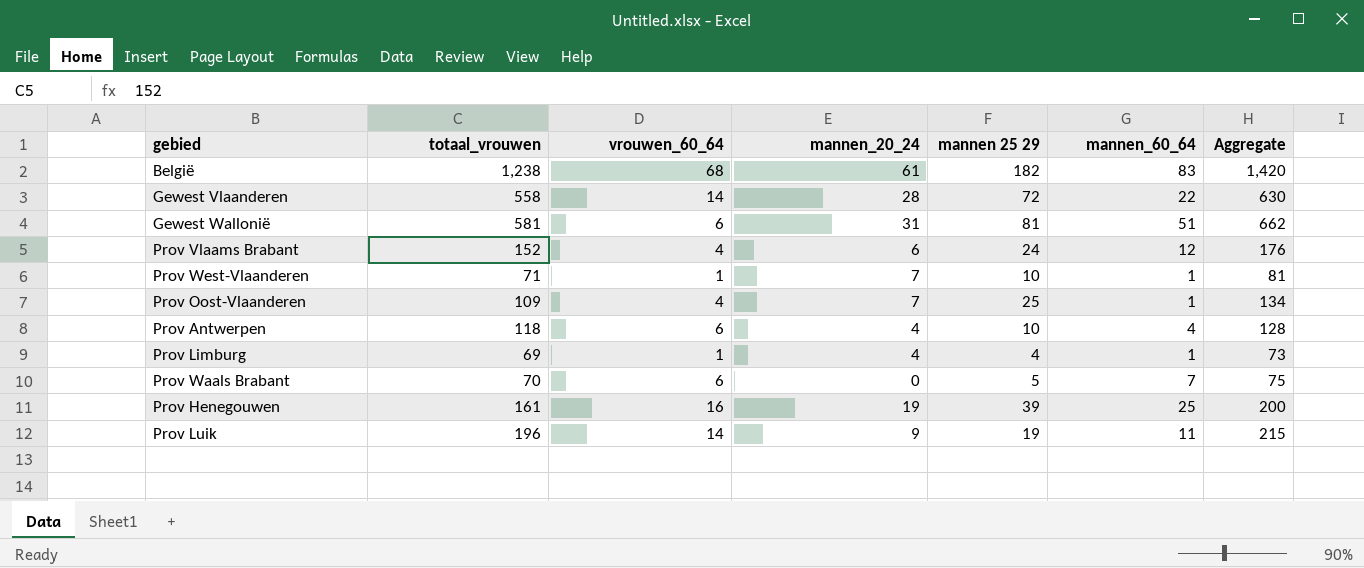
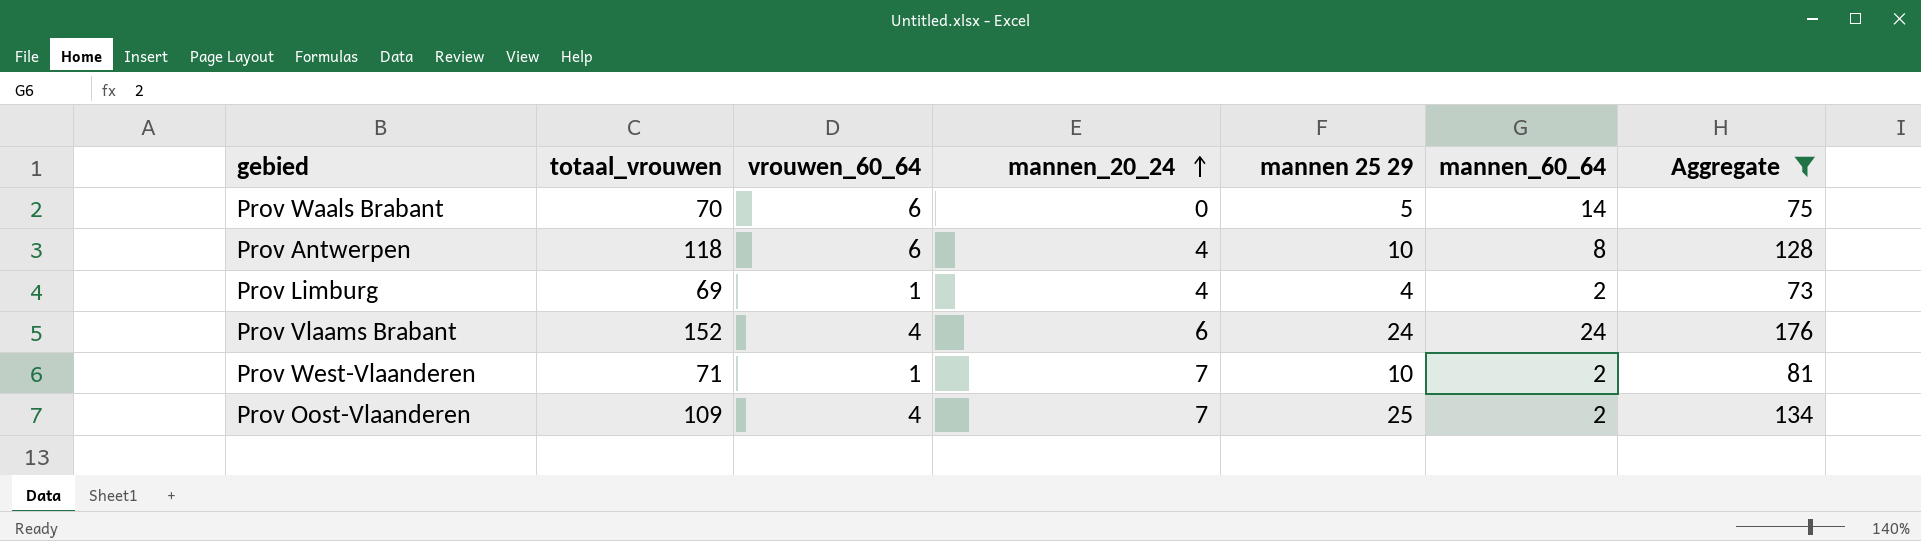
filter: none -> Aggregate <= 176
row order: none -> mannen_20_24 ascending
Prov Waals Brabant | mannen_60_64: 7 -> 14
Prov Antwerpen | mannen_60_64: 4 -> 8
Prov Limburg | mannen_60_64: 1 -> 2
Prov Vlaams Brabant | mannen_60_64: 12 -> 24
Prov West-Vlaanderen | mannen_60_64: 1 -> 2
Prov Oost-Vlaanderen | mannen_60_64: 1 -> 2

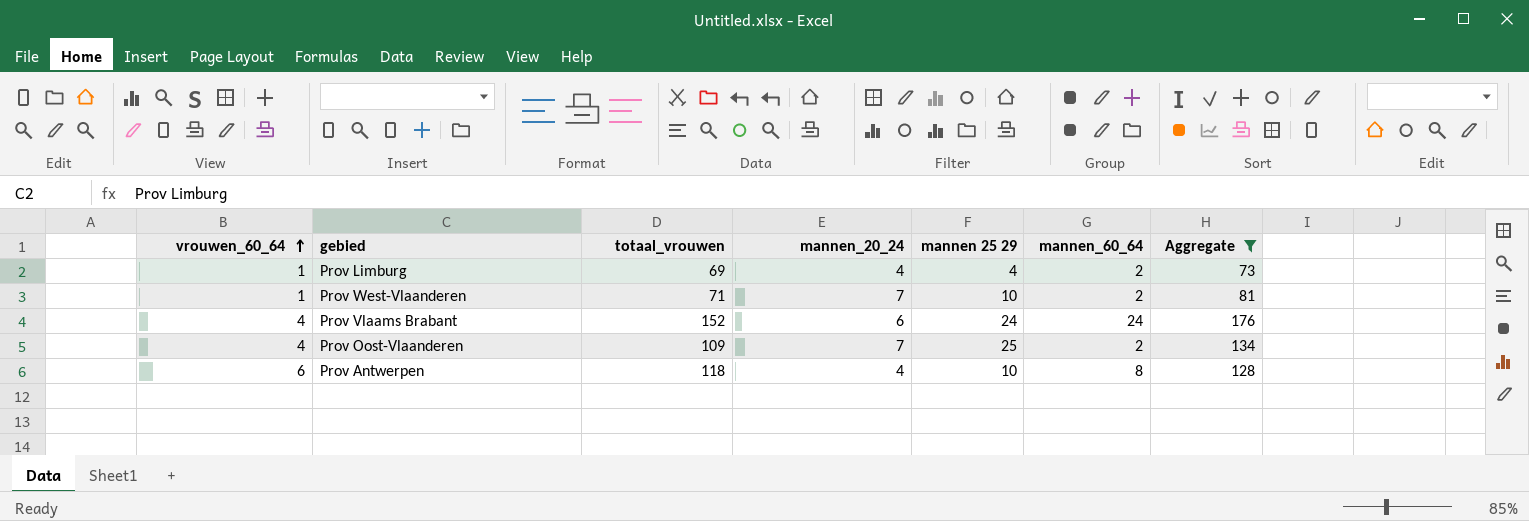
row order: mannen_20_24 ascending -> vrouwen_60_64 ascending
column vrouwen_60_64 | position: 3 -> 1
row Prov Waals Brabant: 70 | 6 | 0 | 5 | 14 | 75 -> none

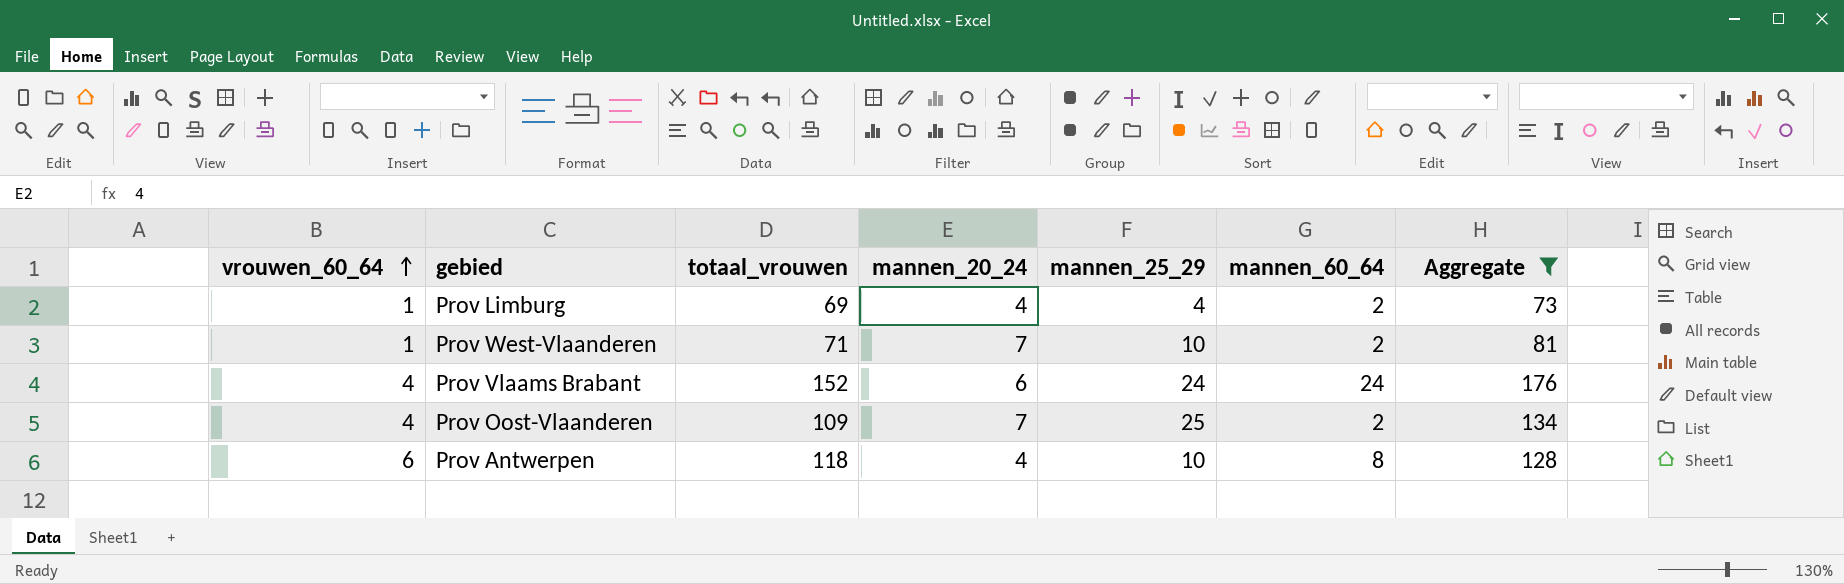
column name: mannen 25 29 -> mannen_25_29

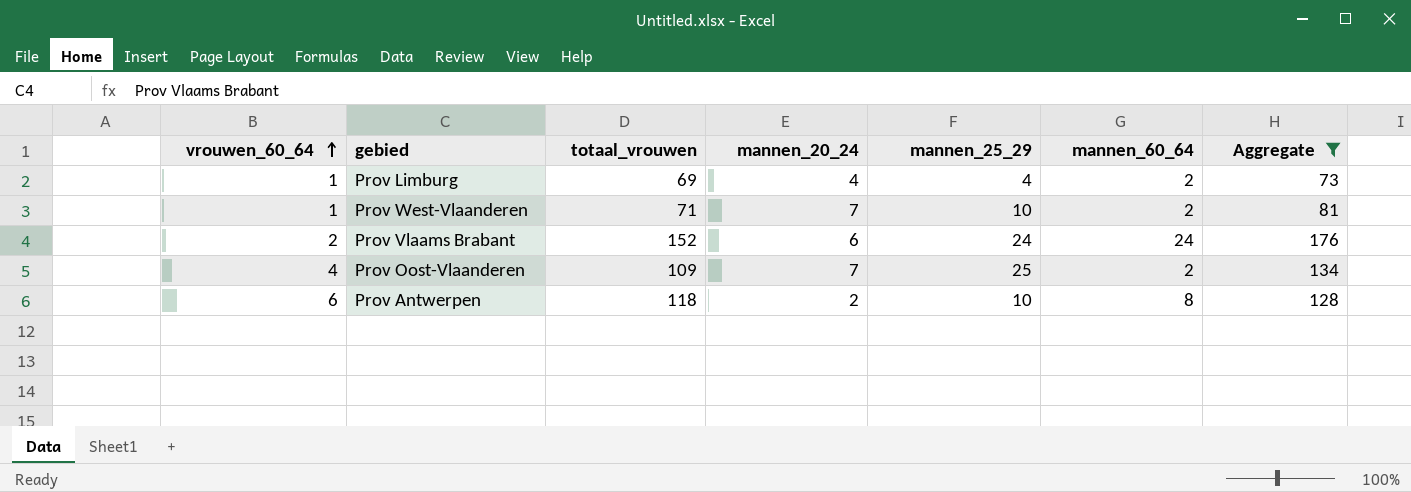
Prov Vlaams Brabant | vrouwen_60_64: 4 -> 2
Prov Antwerpen | mannen_20_24: 4 -> 2

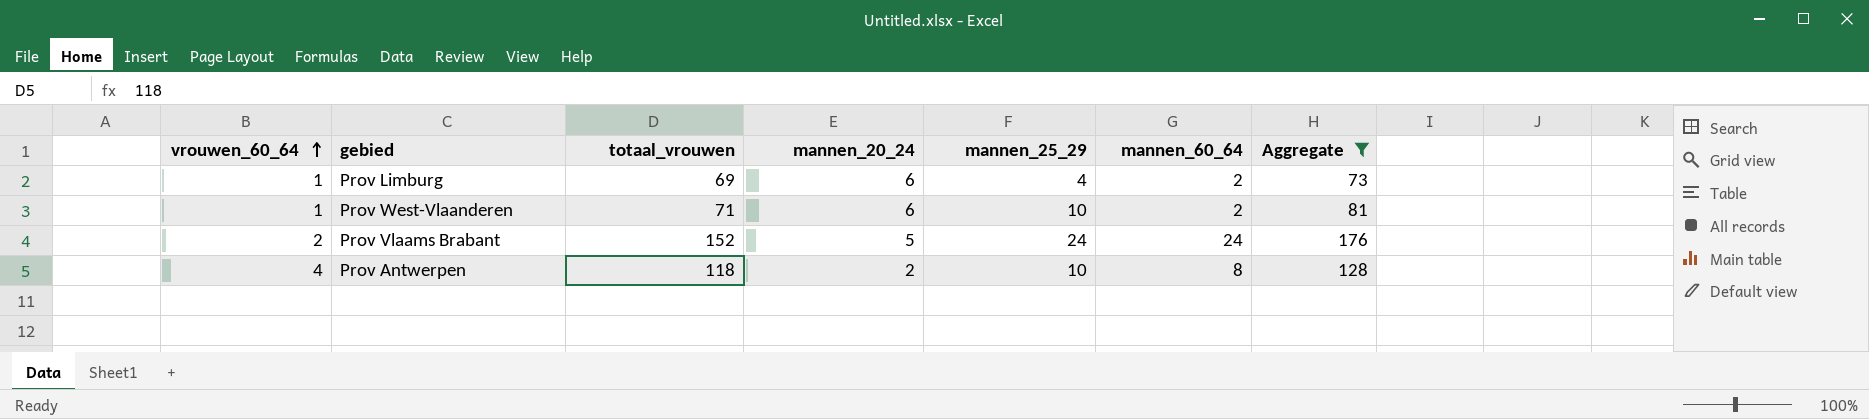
row Prov Oost-Vlaanderen: 4 | 109 | 7 | 25 | 2 | 134 -> none
Prov Limburg | mannen_20_24: 4 -> 6
Prov West-Vlaanderen | mannen_20_24: 7 -> 6
Prov Vlaams Brabant | mannen_20_24: 6 -> 5
Prov Antwerpen | vrouwen_60_64: 6 -> 4

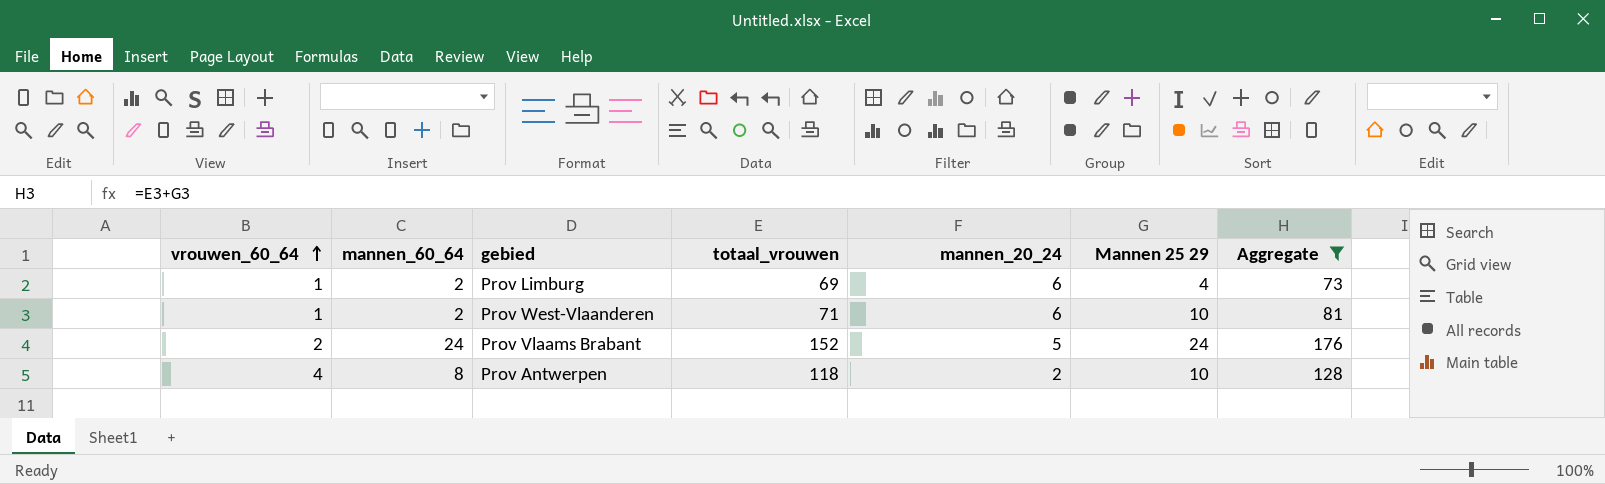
column mannen_60_64 | position: 6 -> 2
column name: mannen_25_29 -> Mannen 25 29

